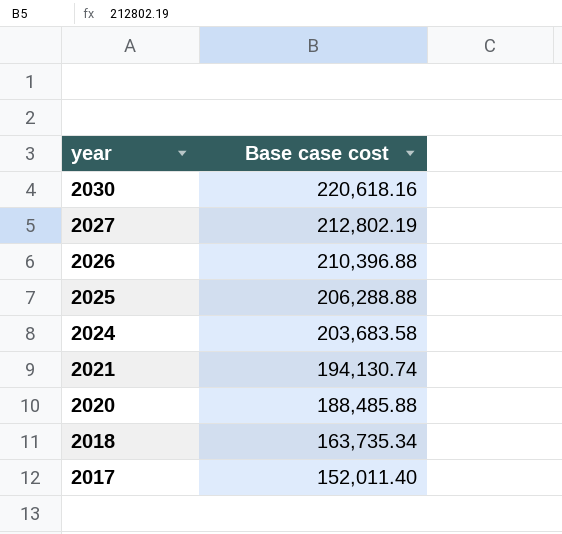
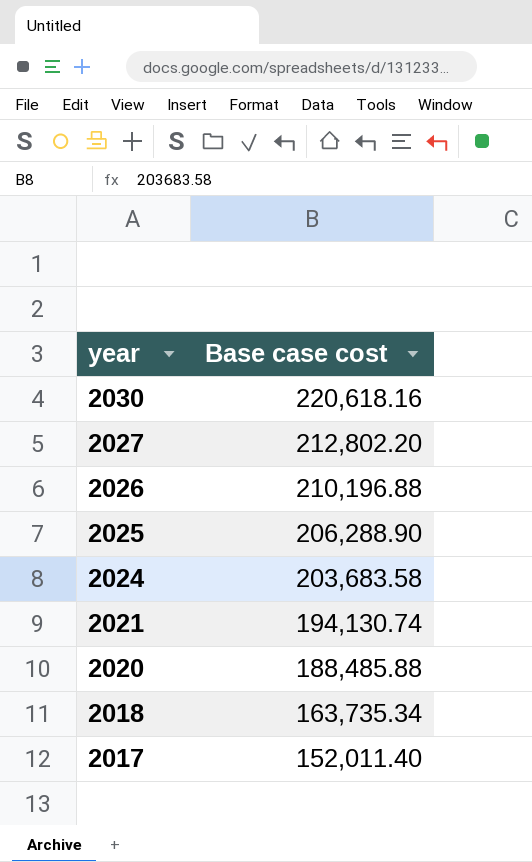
2027 | Base case cost: 212,802.19 -> 212,802.20
2026 | Base case cost: 210,396.88 -> 210,196.88
2025 | Base case cost: 206,288.88 -> 206,288.90

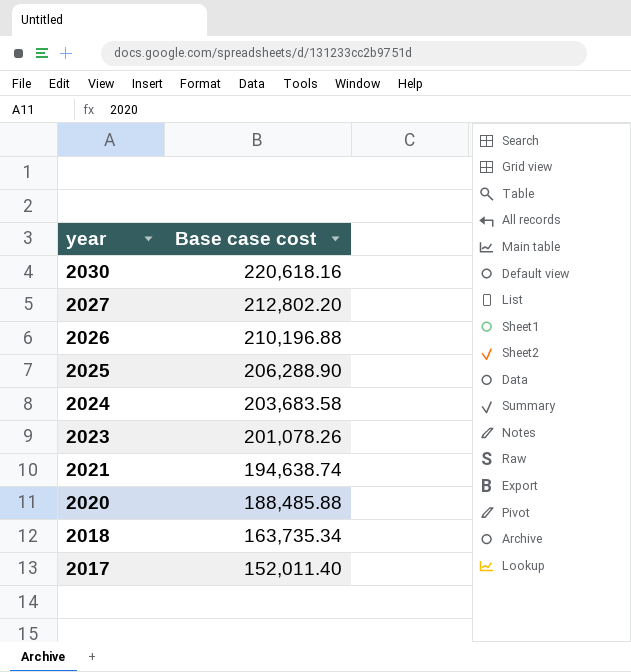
row 2023: none -> 201,078.26
2021 | Base case cost: 194,130.74 -> 194,638.74

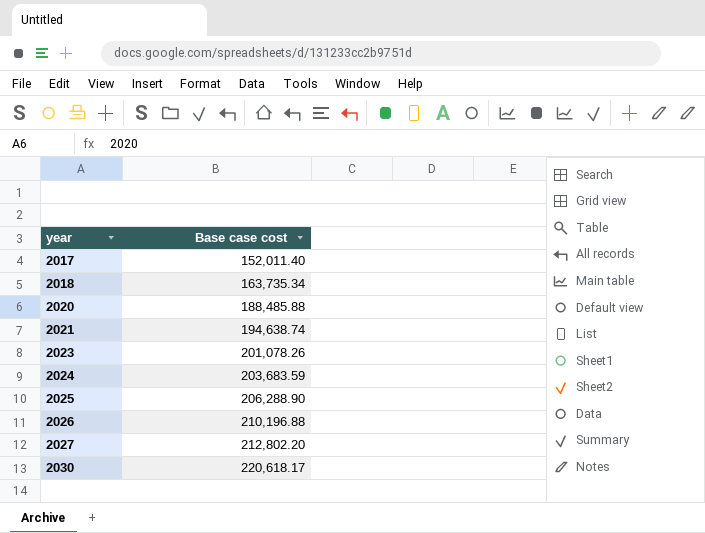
row order: year descending -> year ascending
2024 | Base case cost: 203,683.58 -> 203,683.59
2030 | Base case cost: 220,618.16 -> 220,618.17

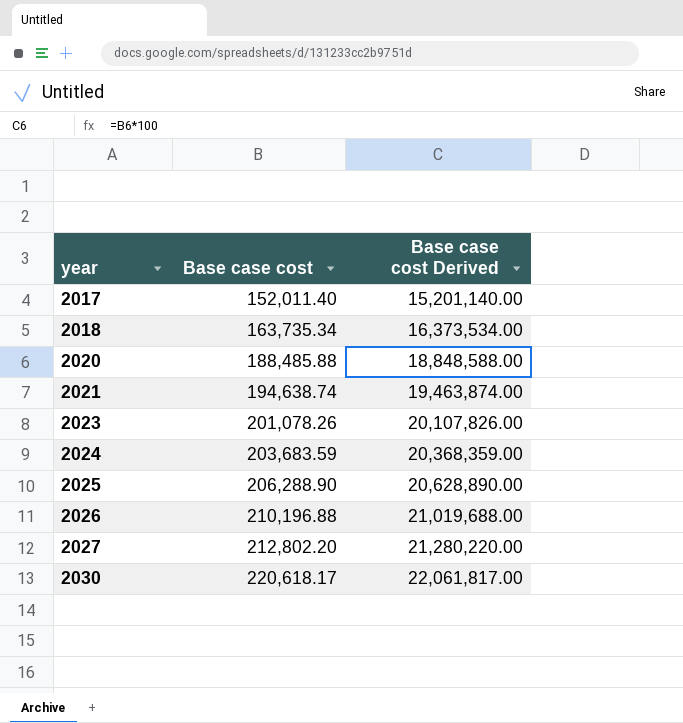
column Base case cost Derived | formula: none -> [Base case cost] * 100

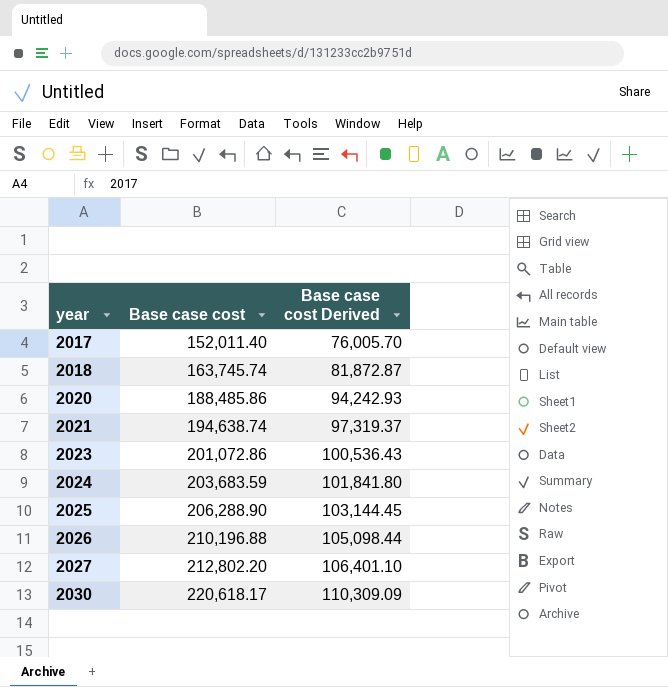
column Base case cost Derived | formula: [Base case cost] * 100 -> [Base case cost] * 0.5
2018 | Base case cost: 163,735.34 -> 163,745.74
2020 | Base case cost: 188,485.88 -> 188,485.86
2023 | Base case cost: 201,078.26 -> 201,072.86

